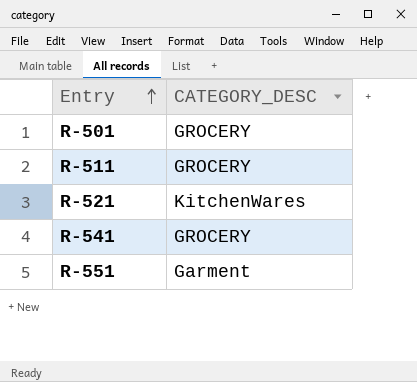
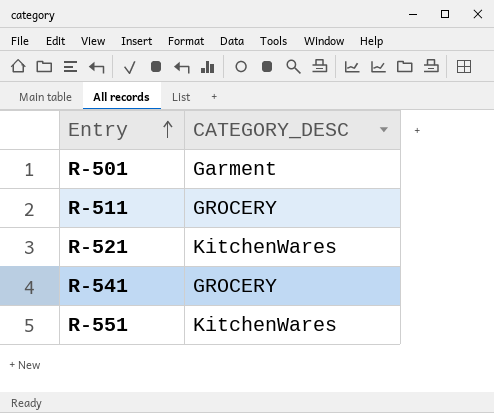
R-501 | CATEGORY_DESC: GROCERY -> Garment
R-551 | CATEGORY_DESC: Garment -> KitchenWares

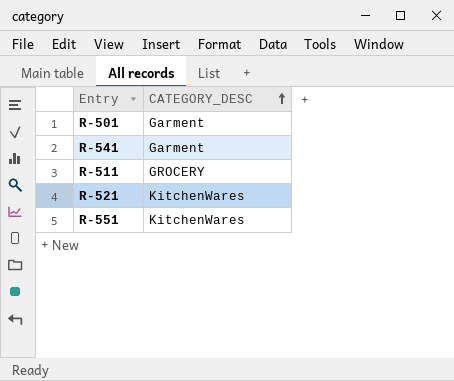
row order: Entry ascending -> CATEGORY_DESC ascending
R-541 | CATEGORY_DESC: GROCERY -> Garment

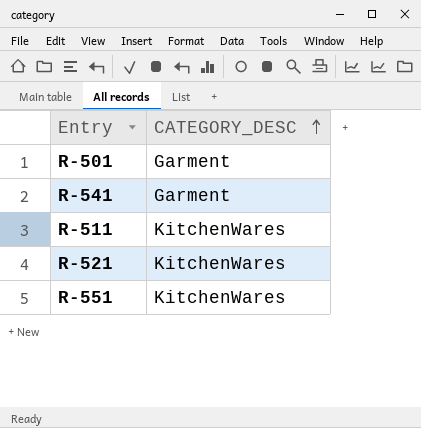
R-511 | CATEGORY_DESC: GROCERY -> KitchenWares

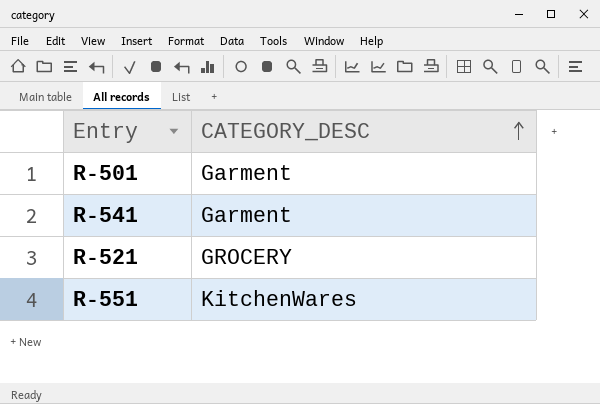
row R-511: KitchenWares -> none
R-521 | CATEGORY_DESC: KitchenWares -> GROCERY

